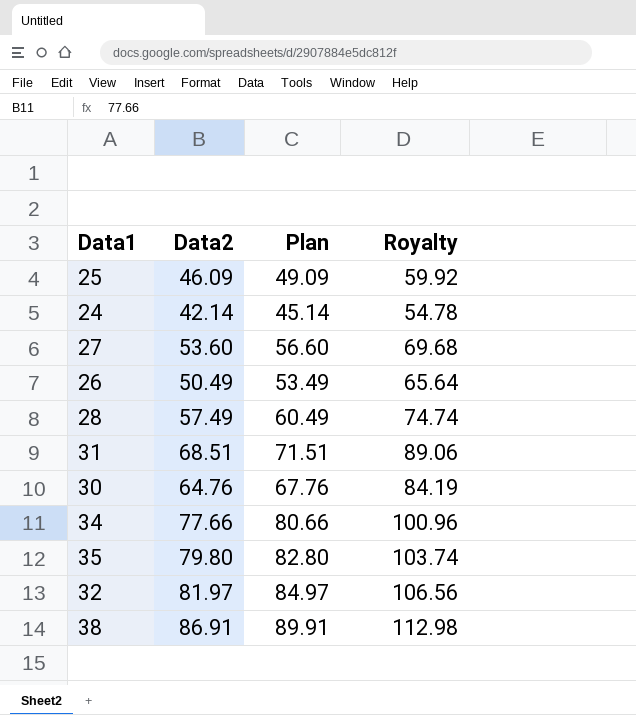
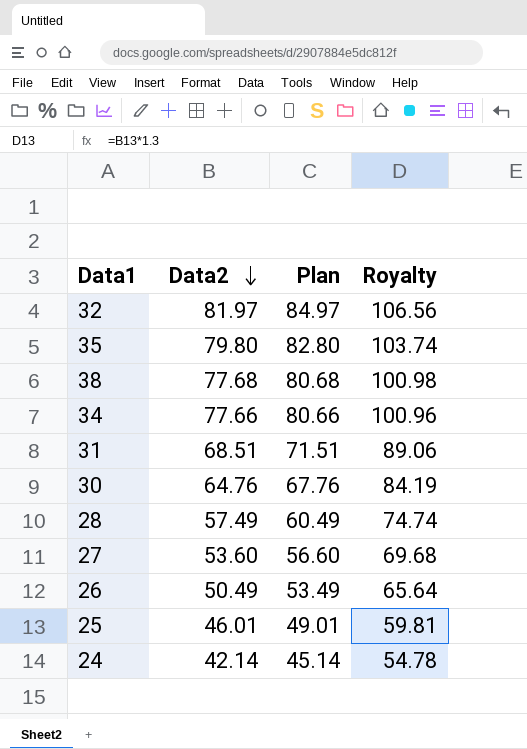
row order: none -> Data2 descending
38 | Data2: 86.91 -> 77.68
38 | Plan: 89.91 -> 80.68
38 | Royalty: 112.98 -> 100.98
25 | Data2: 46.09 -> 46.01
25 | Plan: 49.09 -> 49.01
25 | Royalty: 59.92 -> 59.81

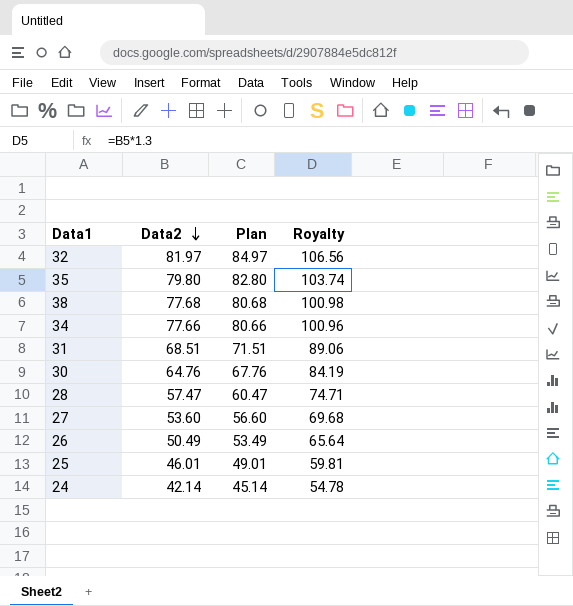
28 | Data2: 57.49 -> 57.47
28 | Plan: 60.49 -> 60.47
28 | Royalty: 74.74 -> 74.71

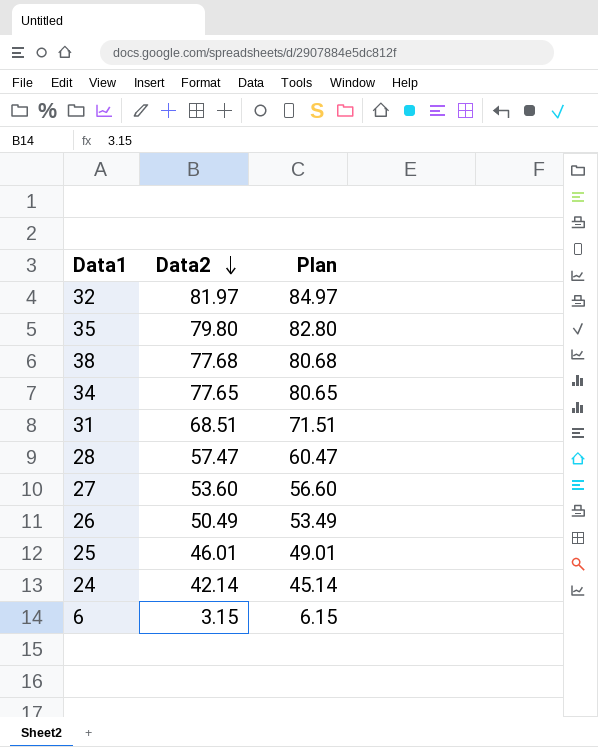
column Royalty | formula: [Data2] * 1.3 -> none
row 30: 64.76 | 67.76 | 84.19 -> none
34 | Data2: 77.66 -> 77.65
34 | Plan: 80.66 -> 80.65
row 6: none -> 3.15 | 6.15

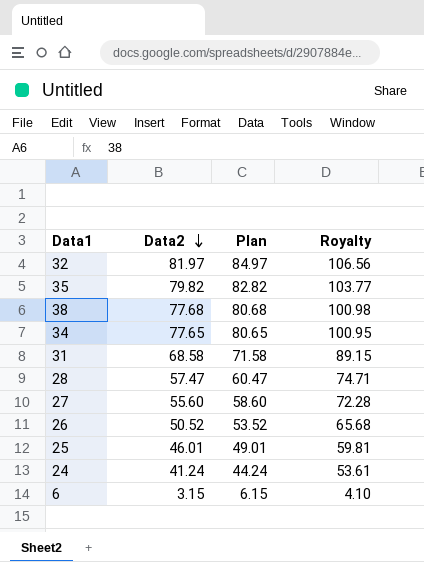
column Royalty | formula: none -> [Data2] * 1.3
35 | Data2: 79.80 -> 79.82
35 | Plan: 82.80 -> 82.82
31 | Data2: 68.51 -> 68.58
31 | Plan: 71.51 -> 71.58
27 | Data2: 53.60 -> 55.60
27 | Plan: 56.60 -> 58.60
26 | Data2: 50.49 -> 50.52
26 | Plan: 53.49 -> 53.52
24 | Data2: 42.14 -> 41.24
24 | Plan: 45.14 -> 44.24

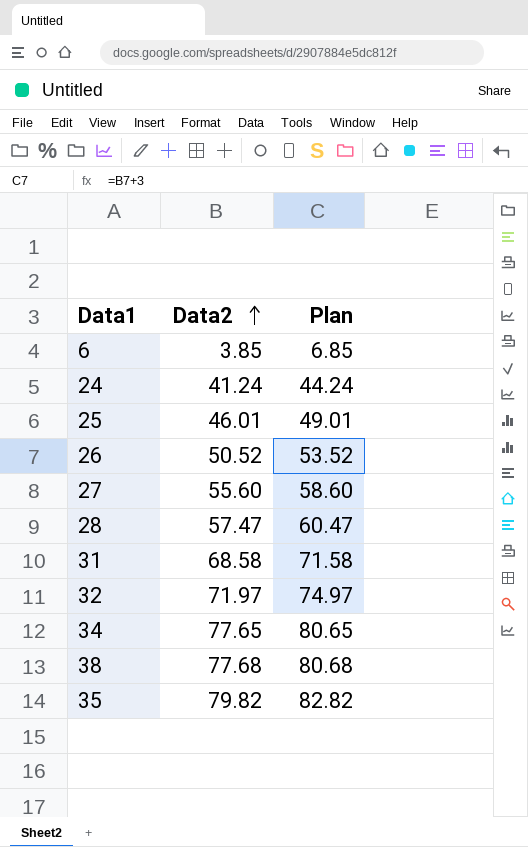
row order: Data2 descending -> Data2 ascending
column Royalty | formula: [Data2] * 1.3 -> none
6 | Data2: 3.15 -> 3.85
6 | Plan: 6.15 -> 6.85
32 | Data2: 81.97 -> 71.97
32 | Plan: 84.97 -> 74.97

